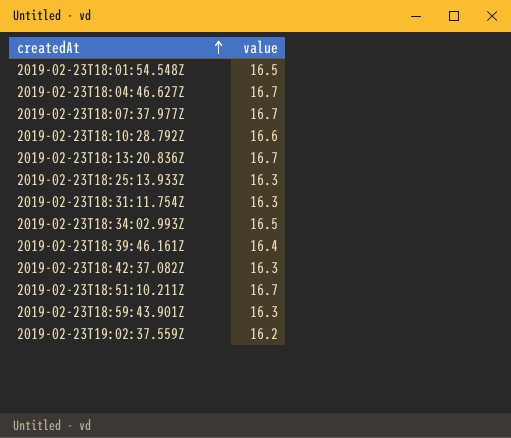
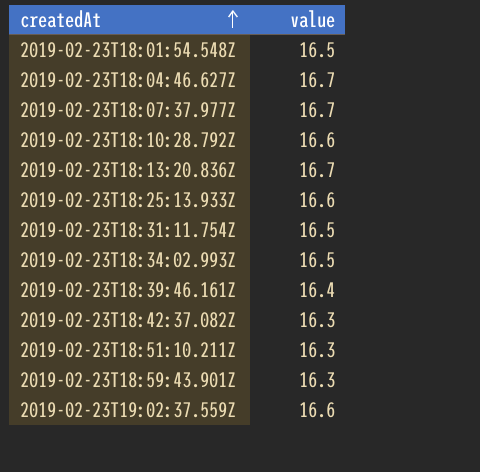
2019-02-23T18:25:13.933Z | value: 16.3 -> 16.6
2019-02-23T18:31:11.754Z | value: 16.3 -> 16.5
2019-02-23T18:51:10.211Z | value: 16.7 -> 16.3
2019-02-23T19:02:37.559Z | value: 16.2 -> 16.6

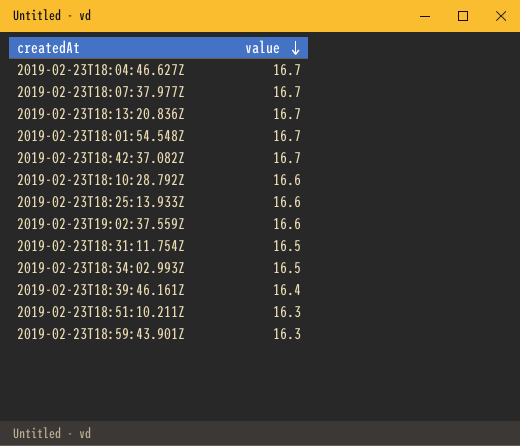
row order: createdAt ascending -> value descending
2019-02-23T18:01:54.548Z | value: 16.5 -> 16.7
2019-02-23T18:42:37.082Z | value: 16.3 -> 16.7

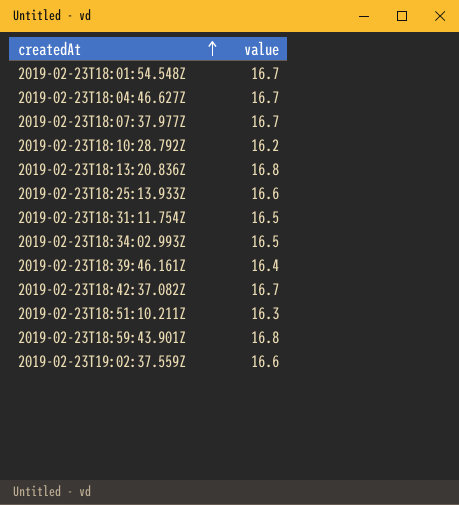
row order: value descending -> createdAt ascending
2019-02-23T18:10:28.792Z | value: 16.6 -> 16.2
2019-02-23T18:13:20.836Z | value: 16.7 -> 16.8
2019-02-23T18:59:43.901Z | value: 16.3 -> 16.8

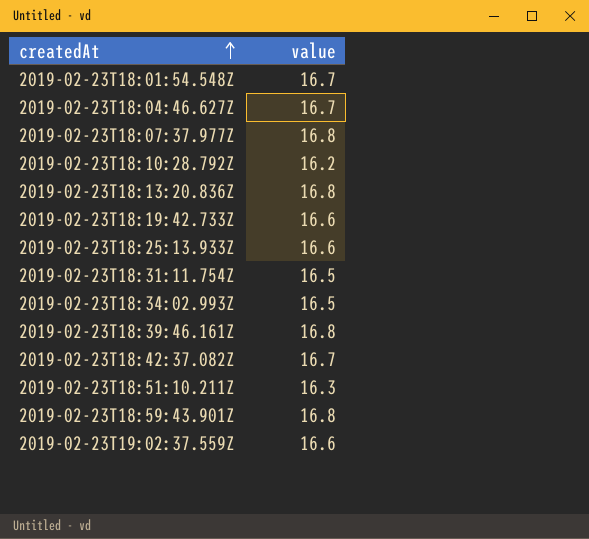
2019-02-23T18:07:37.977Z | value: 16.7 -> 16.8
row 2019-02-23T18:19:42.733Z: none -> 16.6
2019-02-23T18:39:46.161Z | value: 16.4 -> 16.8

